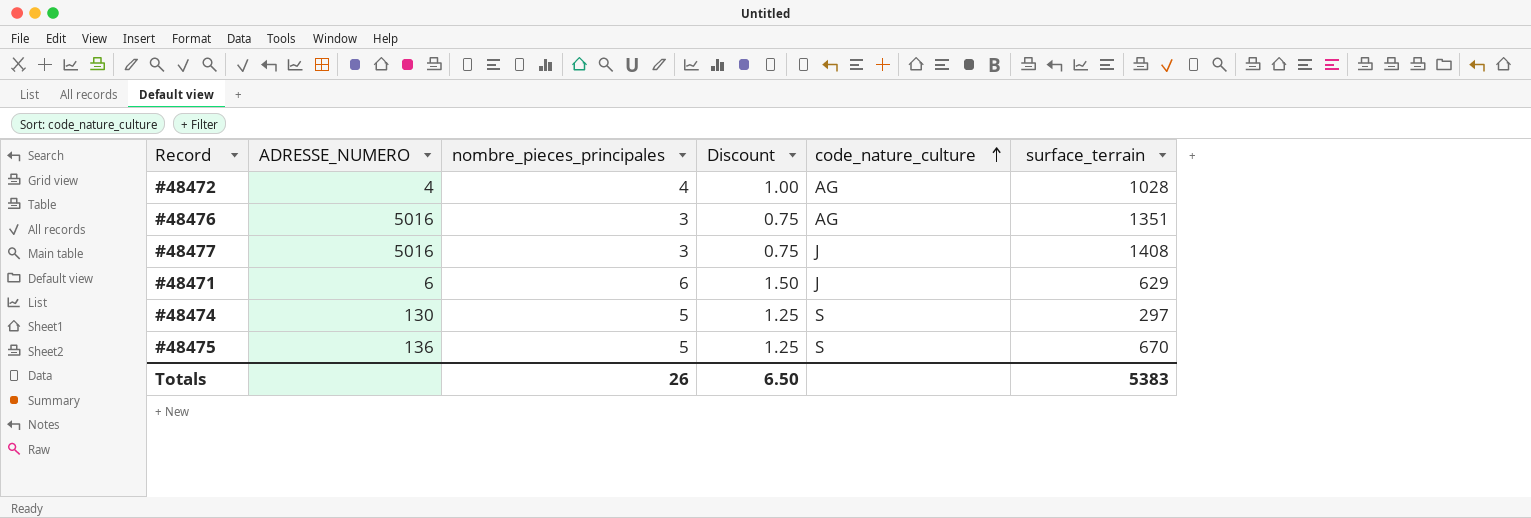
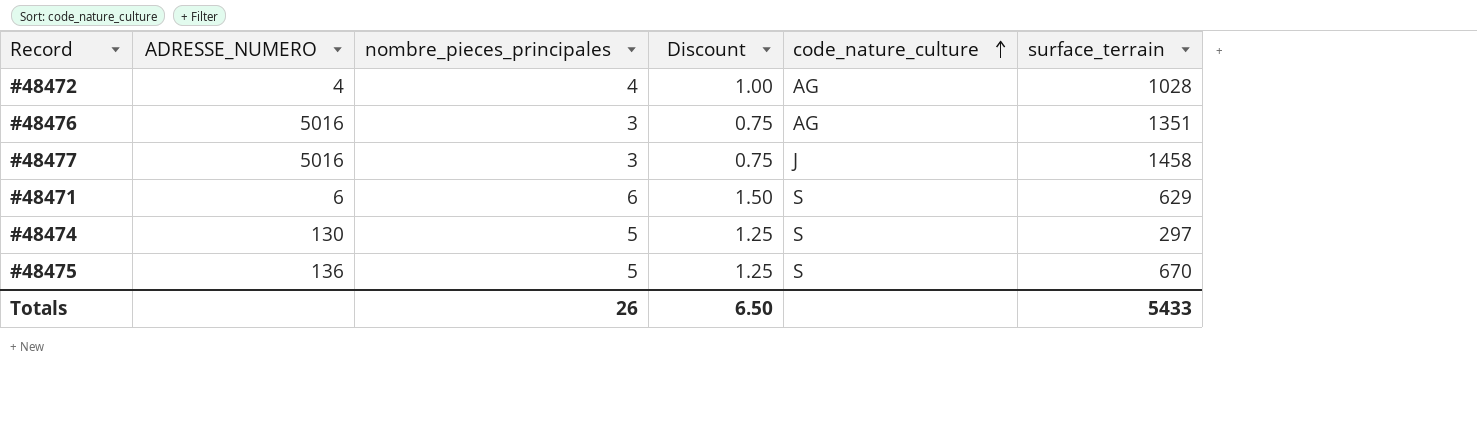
#48477 | surface_terrain: 1408 -> 1458
#48471 | code_nature_culture: J -> S
Totals | surface_terrain: 5383 -> 5433

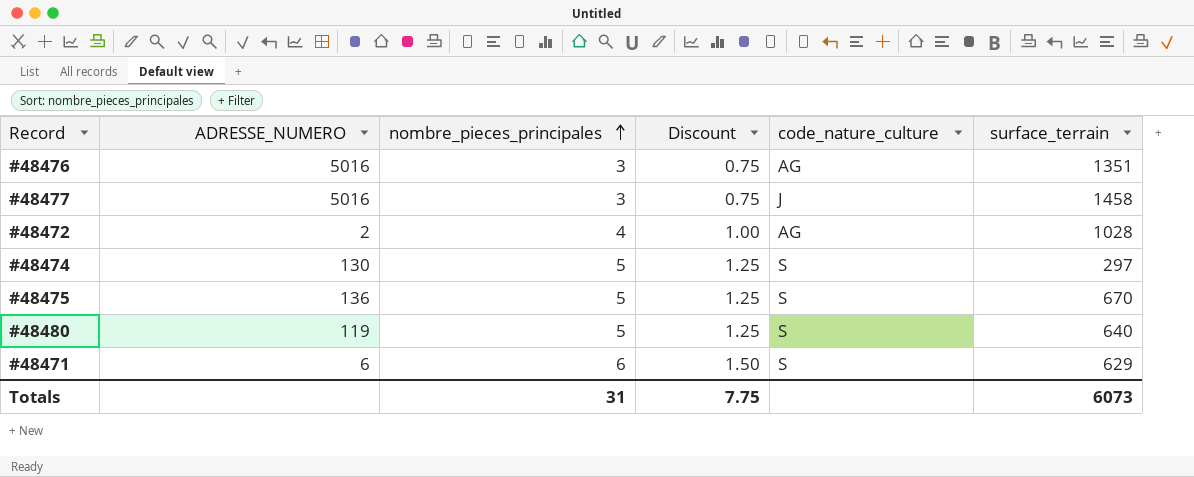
row order: code_nature_culture ascending -> nombre_pieces_principales ascending
#48472 | ADRESSE_NUMERO: 4 -> 2
row #48480: none -> 119 | 5 | 1.25 | S | 640
Totals | nombre_pieces_principales: 26 -> 31
Totals | Discount: 6.50 -> 7.75
Totals | surface_terrain: 5433 -> 6073

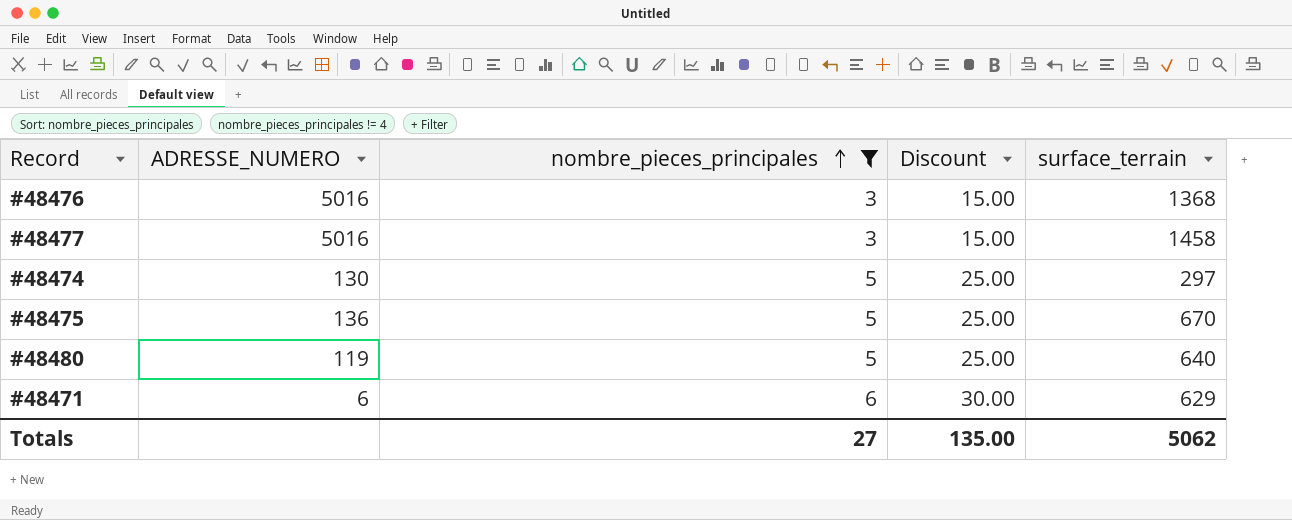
filter: none -> nombre_pieces_principales != 4
column code_nature_culture | position: 5 -> none
column Discount | formula: [nombre_pieces_principales] * 0.25 -> [nombre_pieces_principales] * 5
#48476 | surface_terrain: 1351 -> 1368
Totals | nombre_pieces_principales: 31 -> 27
Totals | Discount: 7.75 -> 135.00
Totals | surface_terrain: 6073 -> 5062

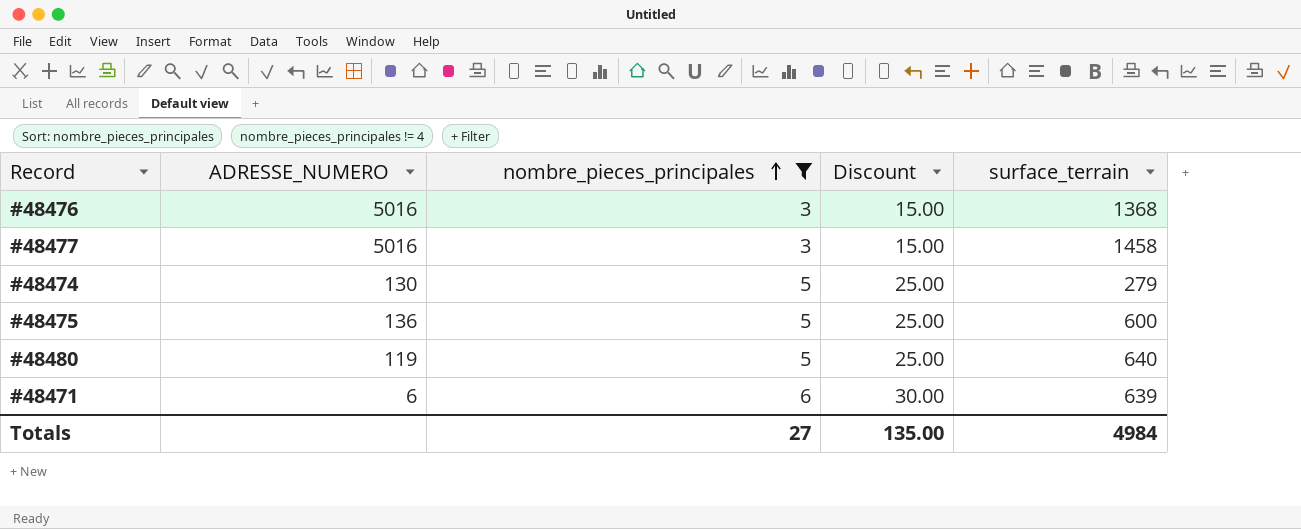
#48474 | surface_terrain: 297 -> 279
#48475 | surface_terrain: 670 -> 600
#48471 | surface_terrain: 629 -> 639
Totals | surface_terrain: 5062 -> 4984

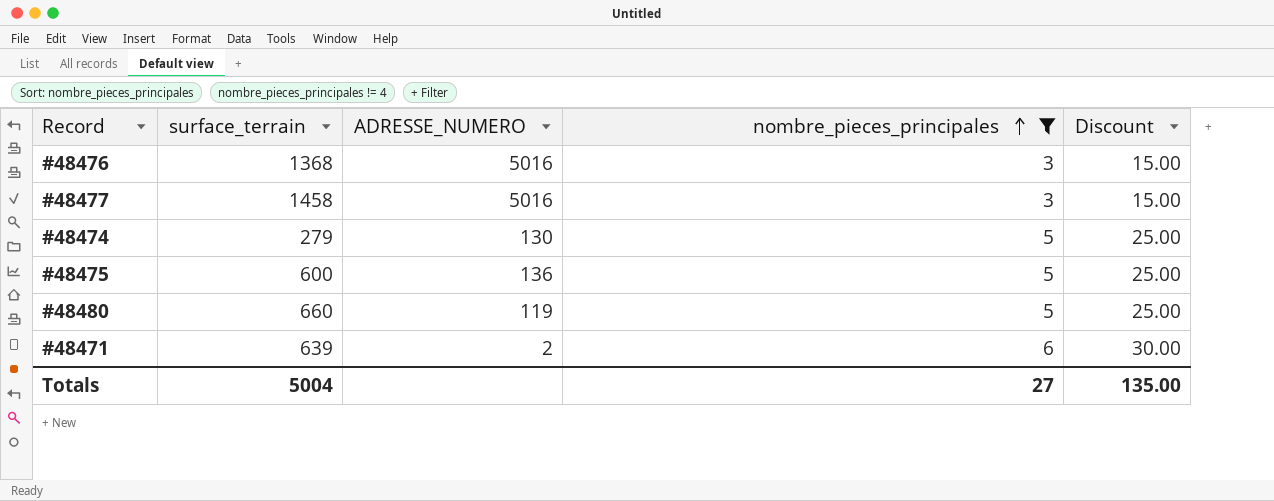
column surface_terrain | position: 5 -> 2
#48480 | surface_terrain: 640 -> 660
#48471 | ADRESSE_NUMERO: 6 -> 2
Totals | surface_terrain: 4984 -> 5004

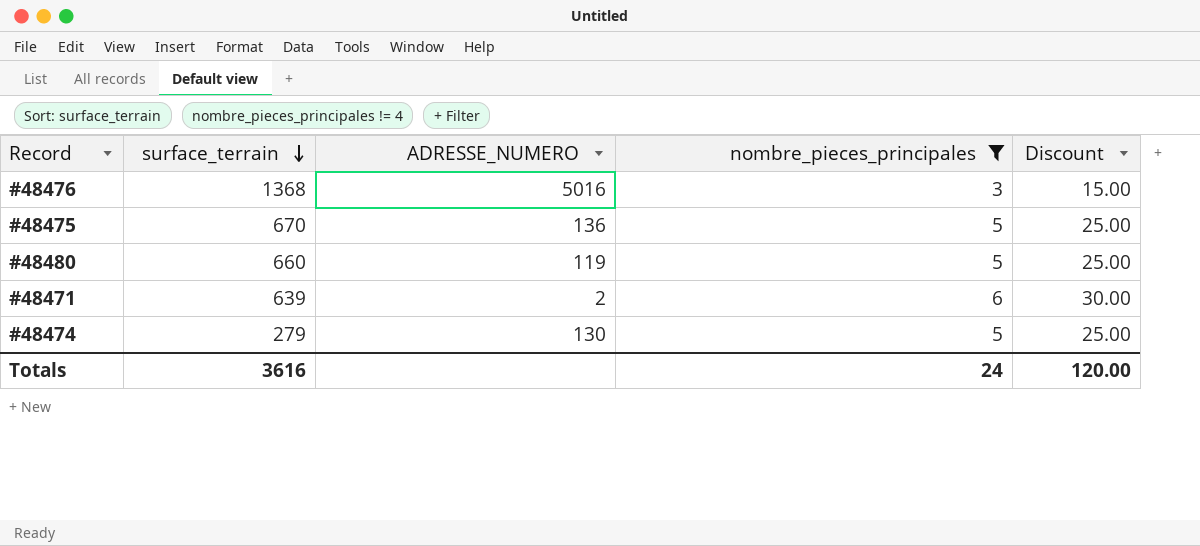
row order: nombre_pieces_principales ascending -> surface_terrain descending
row #48477: 1458 | 5016 | 3 | 15.00 -> none
#48475 | surface_terrain: 600 -> 670
Totals | surface_terrain: 5004 -> 3616
Totals | nombre_pieces_principales: 27 -> 24
Totals | Discount: 135.00 -> 120.00

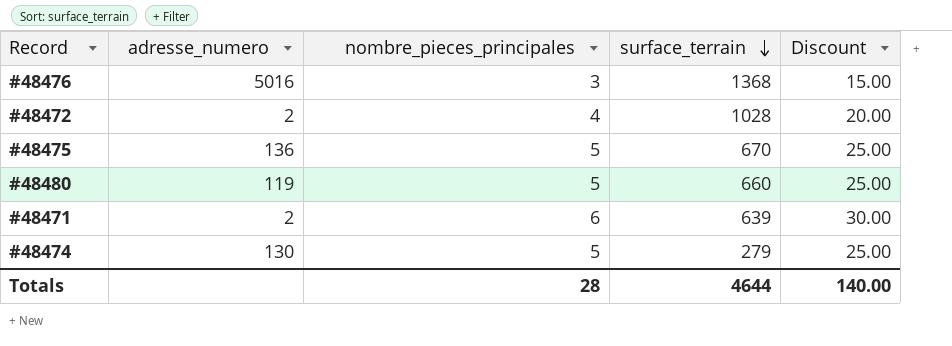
filter: nombre_pieces_principales != 4 -> none
column name: ADRESSE_NUMERO -> adresse_numero
column surface_terrain | position: 2 -> 4
Totals | nombre_pieces_principales: 24 -> 28
Totals | surface_terrain: 3616 -> 4644
Totals | Discount: 120.00 -> 140.00

